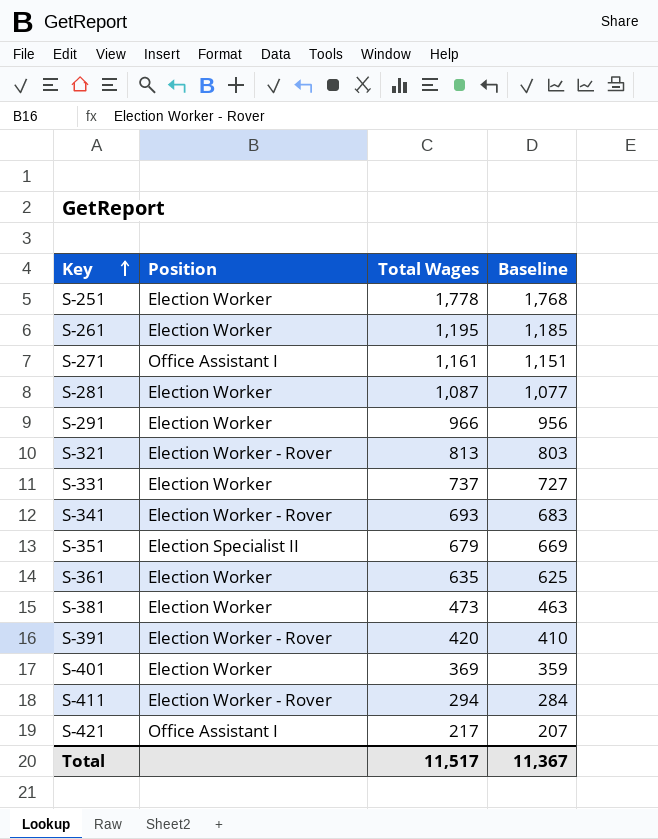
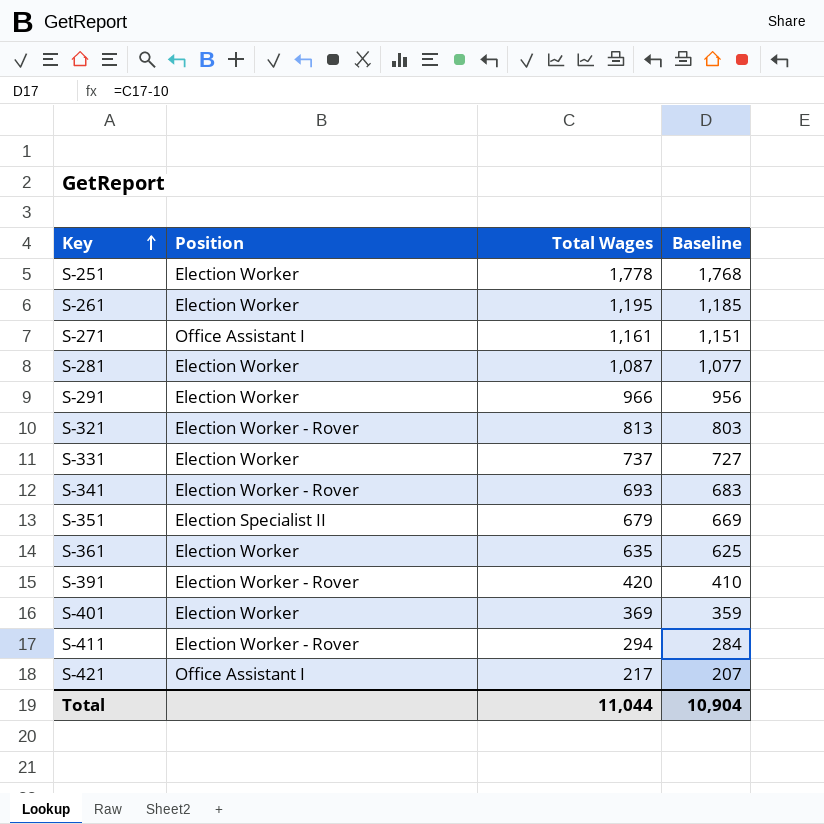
row S-381: Election Worker | 473 | 463 -> none
Total | Total Wages: 11,517 -> 11,044
Total | Baseline: 11,367 -> 10,904

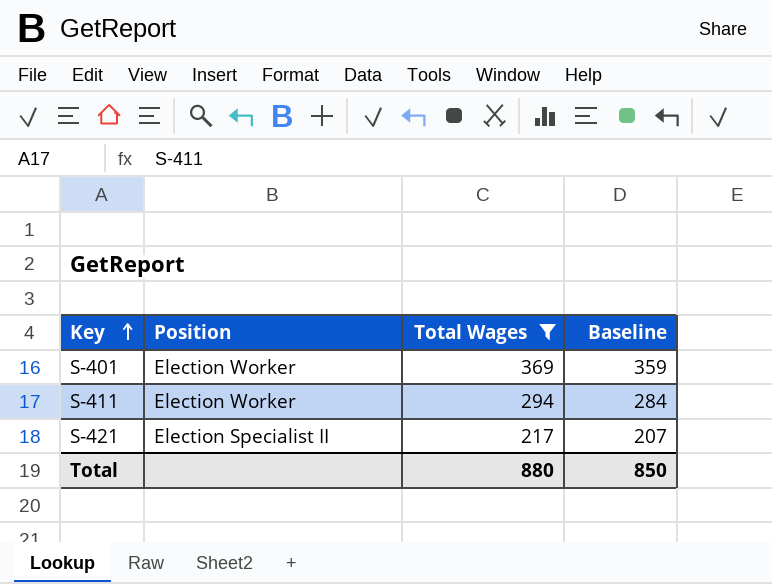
filter: none -> Total Wages <= 369
S-411 | Position: Election Worker - Rover -> Election Worker
S-421 | Position: Office Assistant I -> Election Specialist II
Total | Total Wages: 11,044 -> 880
Total | Baseline: 10,904 -> 850

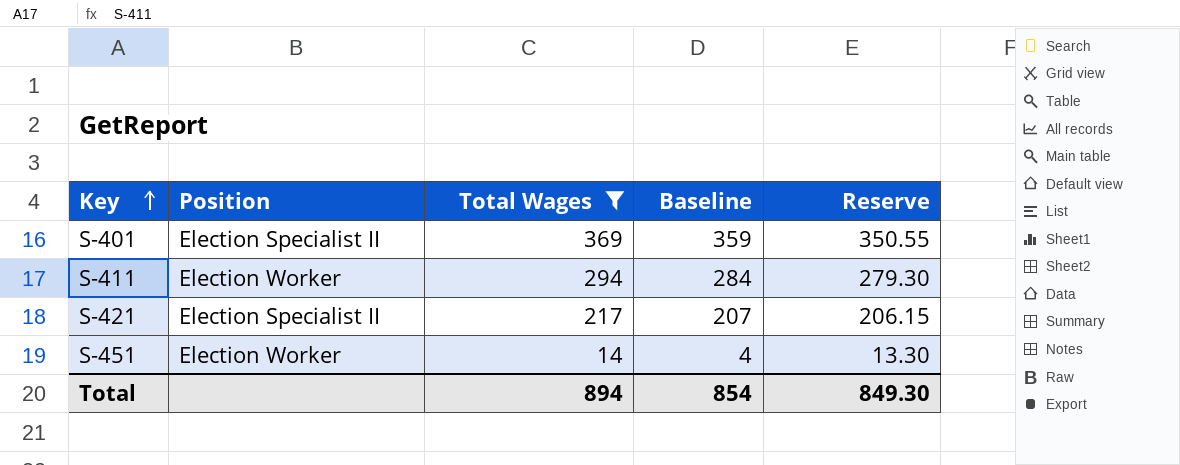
column Reserve | formula: none -> [Total Wages] * 0.95
S-401 | Position: Election Worker -> Election Specialist II
row S-451: none -> Election Worker | 14 | 4 | 13.30
Total | Total Wages: 880 -> 894
Total | Baseline: 850 -> 854

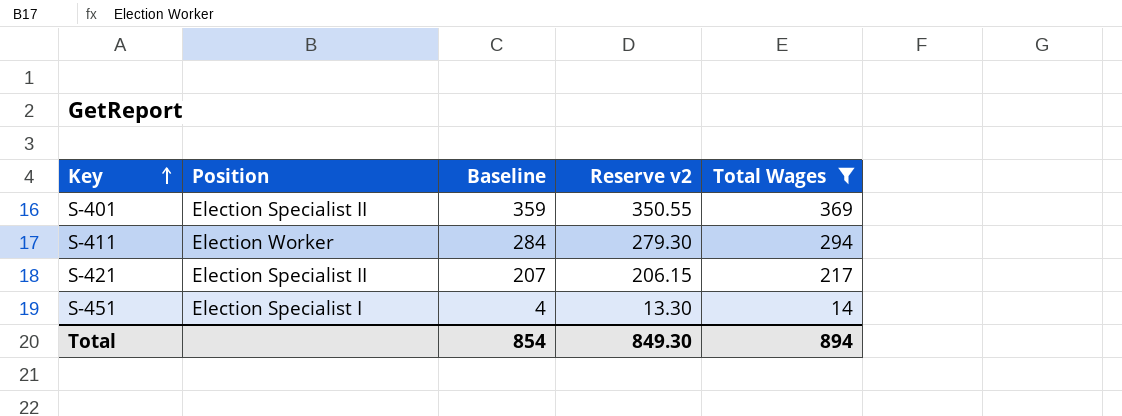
column name: Reserve -> Reserve v2
column Total Wages | position: 3 -> 5
S-451 | Position: Election Worker -> Election Specialist I

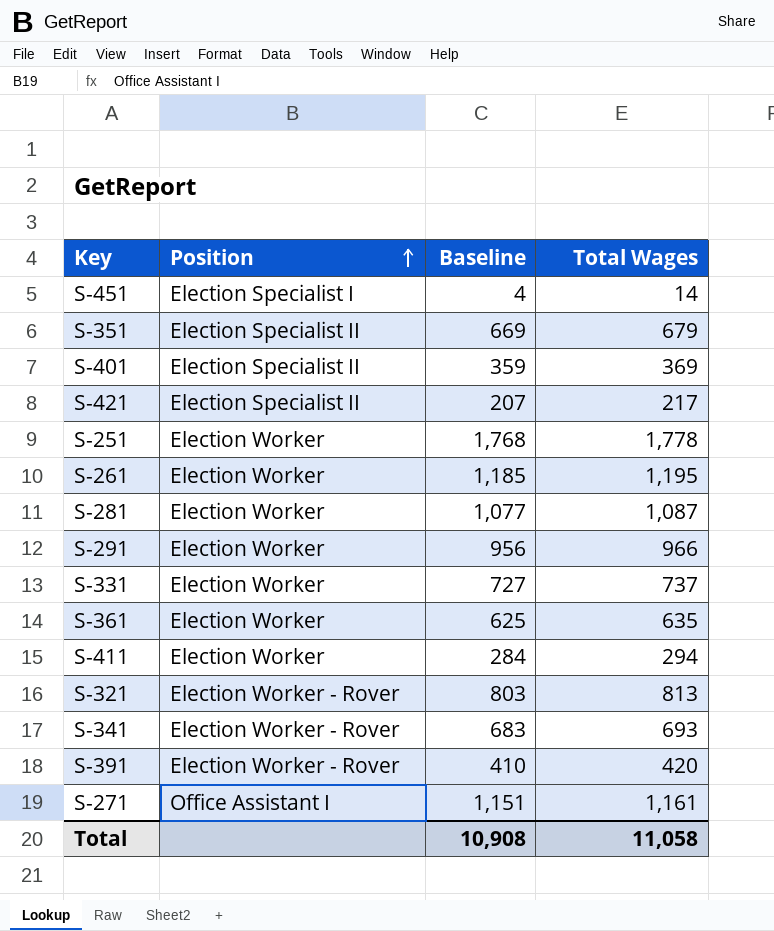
filter: Total Wages <= 369 -> none
row order: Key ascending -> Position ascending
column Reserve v2 | formula: [Total Wages] * 0.95 -> none
Total | Baseline: 854 -> 10,908
Total | Total Wages: 894 -> 11,058

